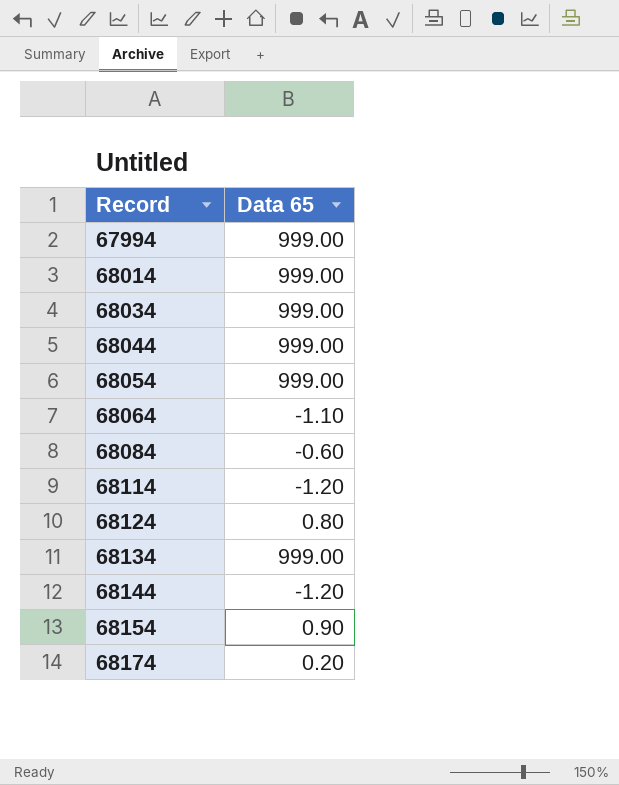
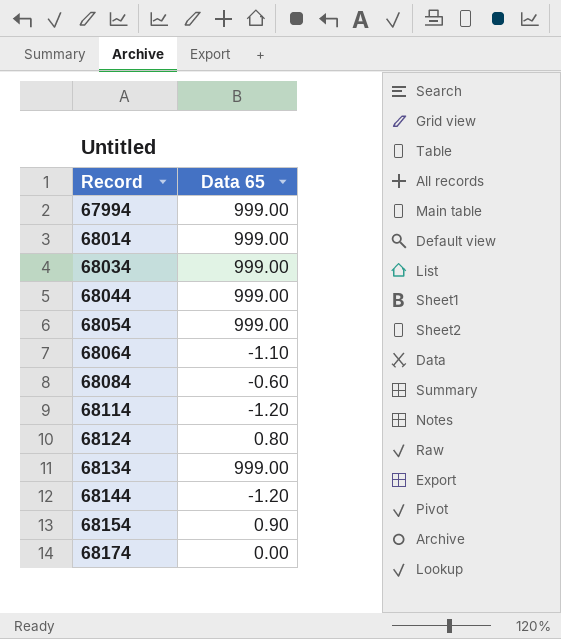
68174 | Data 65: 0.20 -> 0.00

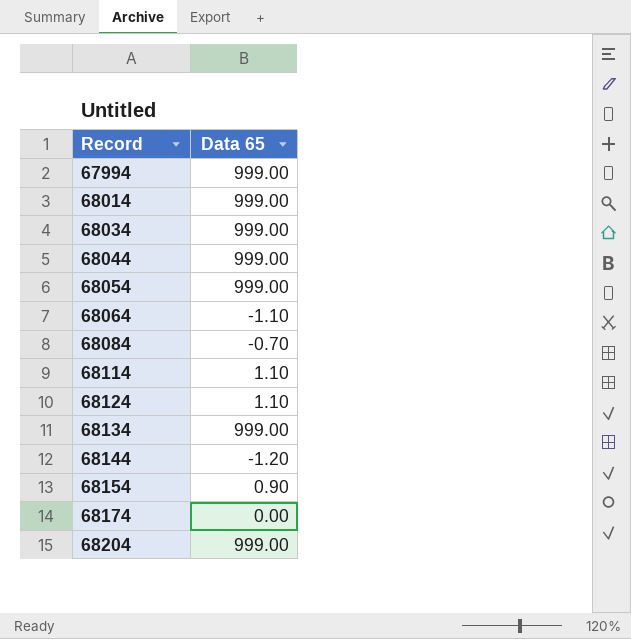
68084 | Data 65: -0.60 -> -0.70
68114 | Data 65: -1.20 -> 1.10
68124 | Data 65: 0.80 -> 1.10
row 68204: none -> 999.00

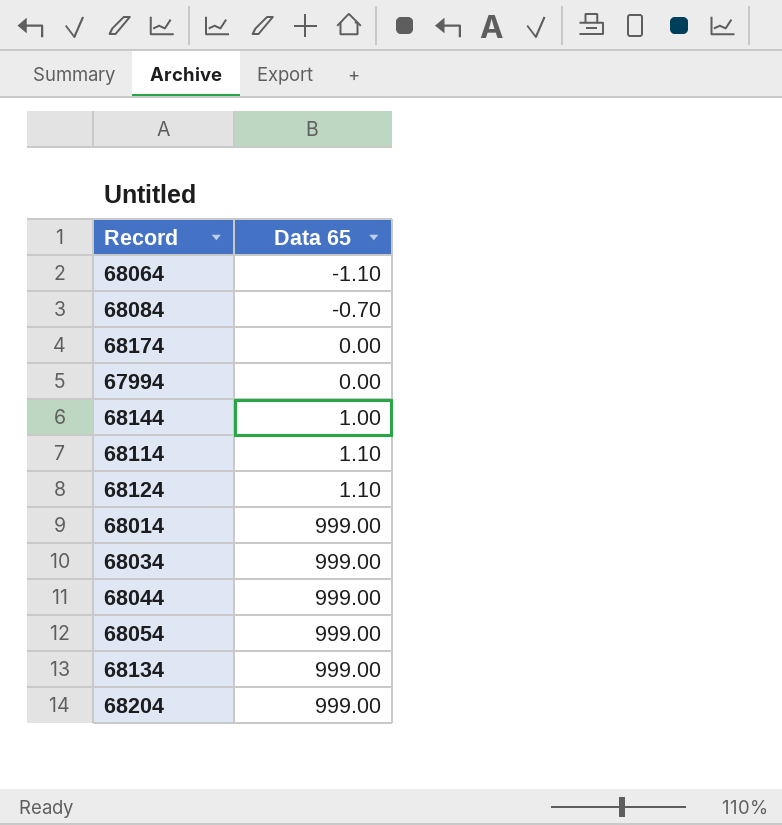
row order: Record ascending -> Data 65 ascending
row 68154: 0.90 -> none
67994 | Data 65: 999.00 -> 0.00
68144 | Data 65: -1.20 -> 1.00

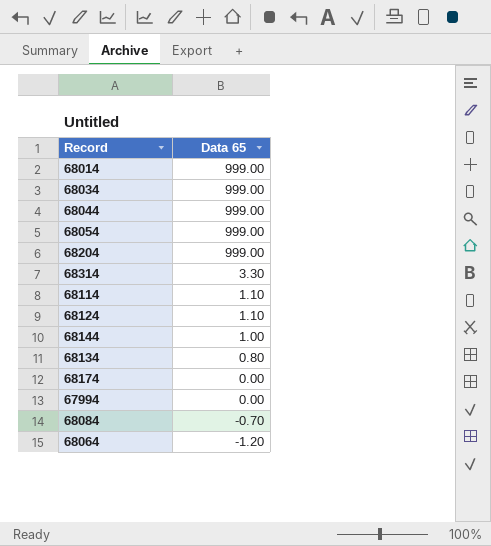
row order: Data 65 ascending -> Data 65 descending
row 68314: none -> 3.30
68134 | Data 65: 999.00 -> 0.80
68064 | Data 65: -1.10 -> -1.20

